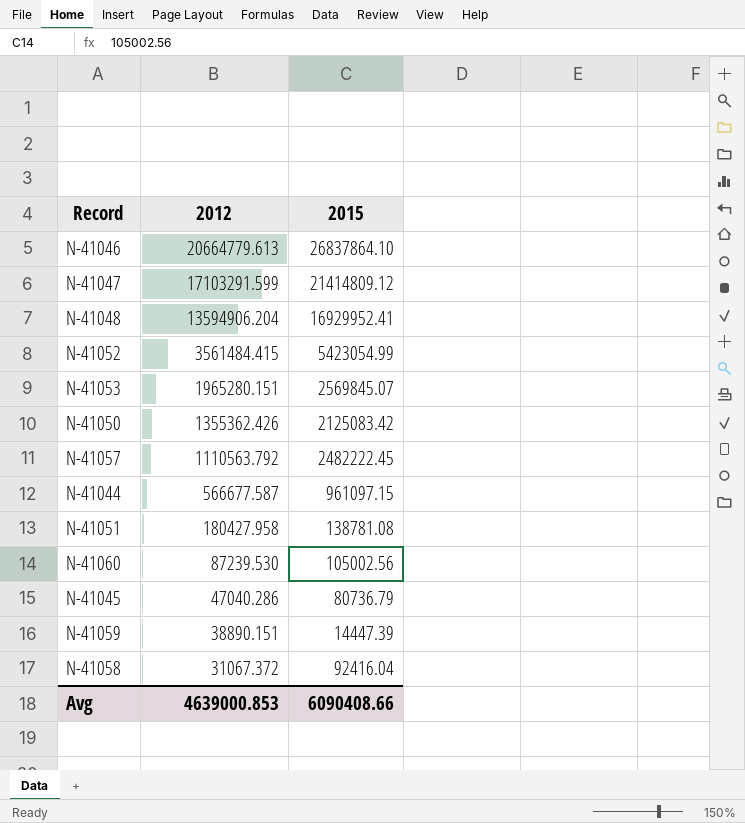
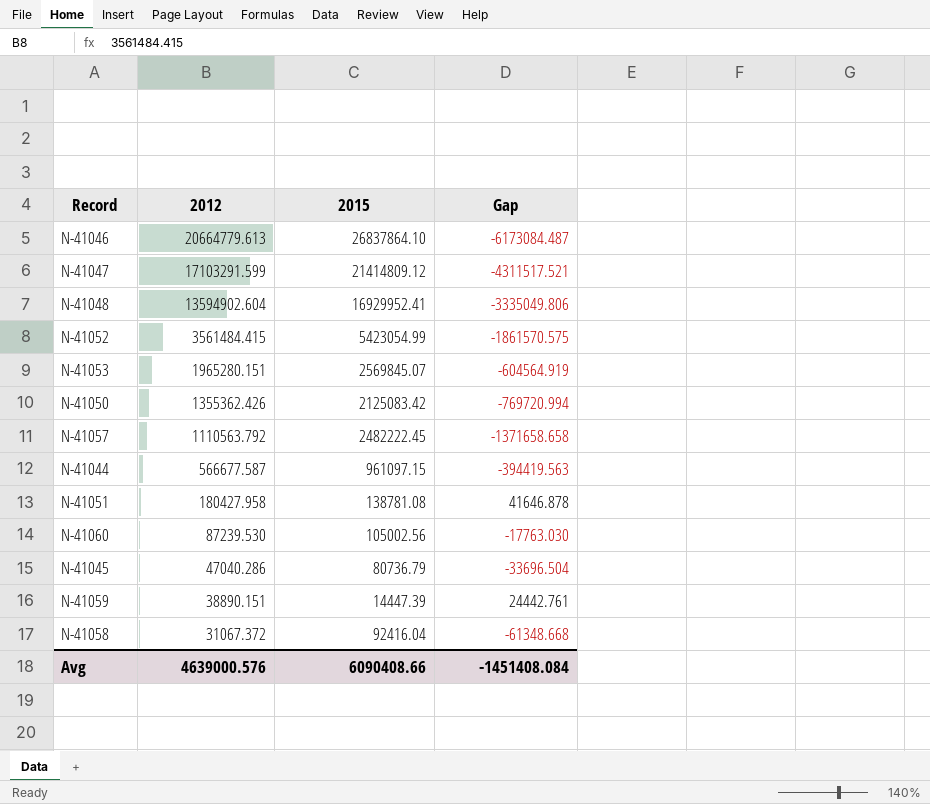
column Gap | formula: none -> [2012] - [2015]
N-41048 | 2012: 13594906.204 -> 13594902.604
Avg | 2012: 4639000.853 -> 4639000.576

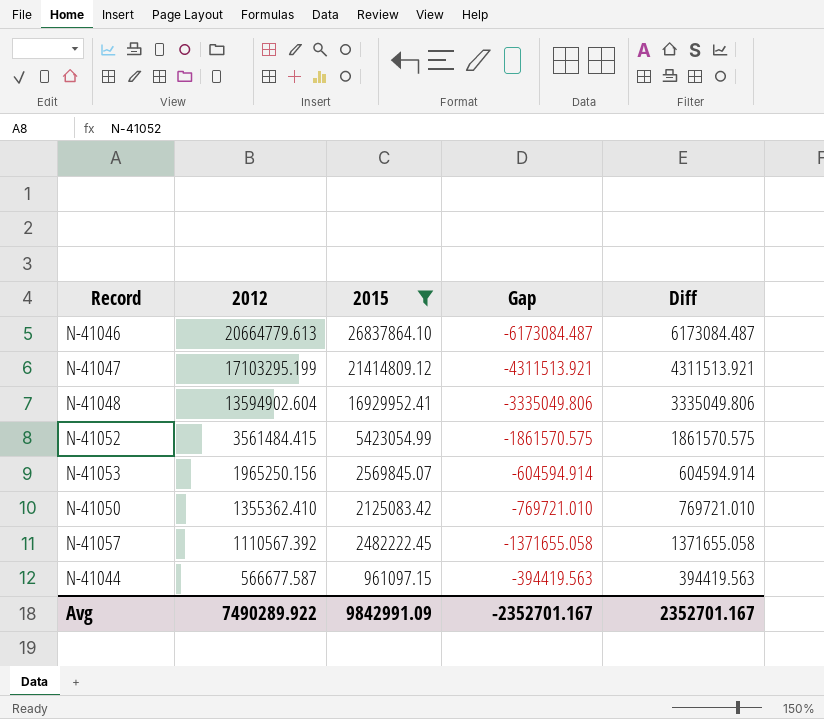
filter: none -> 2015 >= 961097.15
column Diff | formula: none -> [2015] - [2012]
N-41047 | 2012: 17103291.599 -> 17103295.199
N-41047 | Gap: -4311517.521 -> -4311513.921
N-41053 | 2012: 1965280.151 -> 1965250.156
N-41053 | Gap: -604564.919 -> -604594.914
N-41050 | 2012: 1355362.426 -> 1355362.410
N-41050 | Gap: -769720.994 -> -769721.010
N-41057 | 2012: 1110563.792 -> 1110567.392
N-41057 | Gap: -1371658.658 -> -1371655.058
Avg | 2012: 4639000.576 -> 7490289.922
Avg | 2015: 6090408.66 -> 9842991.09
Avg | Gap: -1451408.084 -> -2352701.167

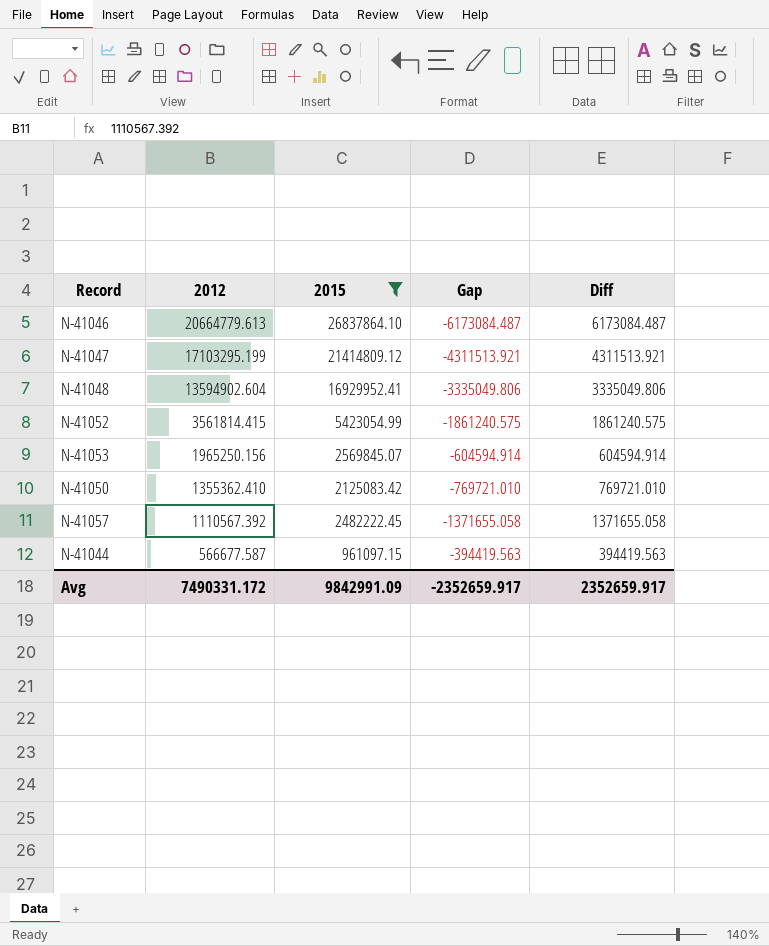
N-41052 | 2012: 3561484.415 -> 3561814.415
N-41052 | Gap: -1861570.575 -> -1861240.575
N-41052 | Diff: 1861570.575 -> 1861240.575
Avg | 2012: 7490289.922 -> 7490331.172
Avg | Gap: -2352701.167 -> -2352659.917
Avg | Diff: 2352701.167 -> 2352659.917

